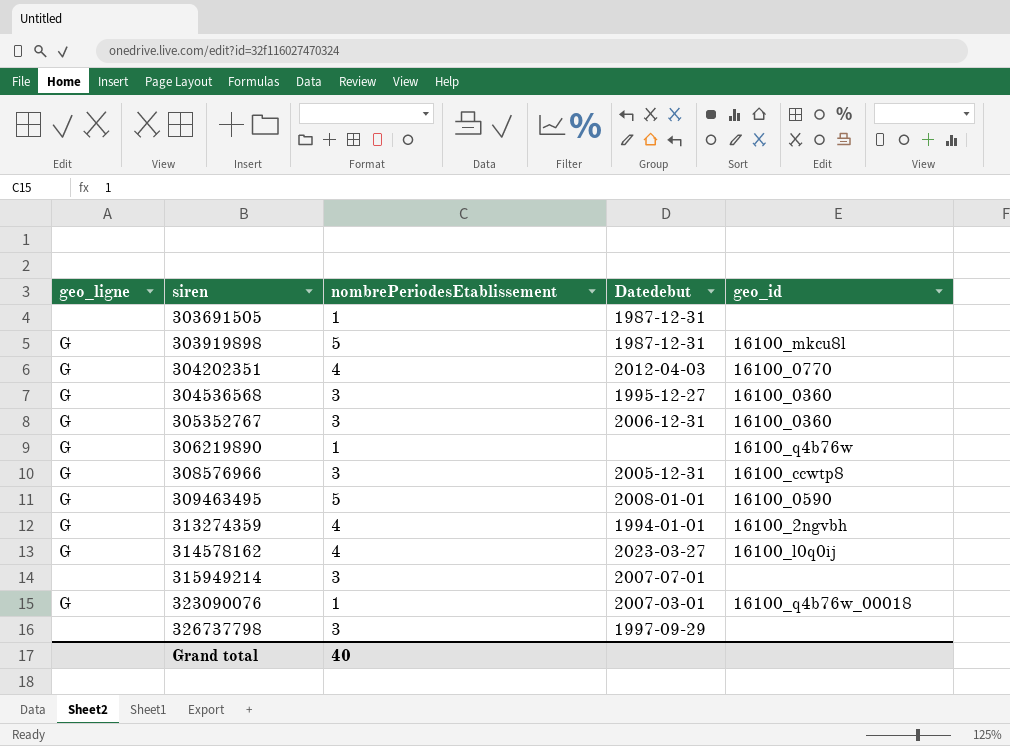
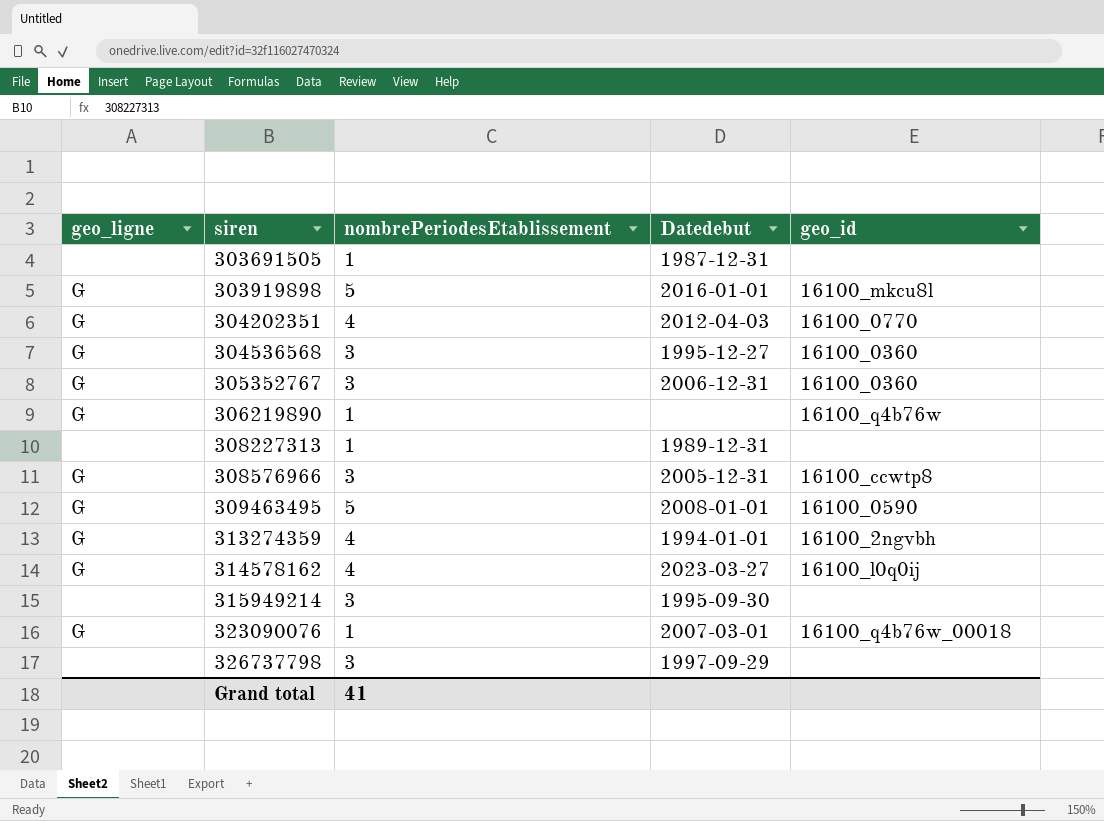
303919898 | Datedebut: 1987-12-31 -> 2016-01-01
row 308227313: none -> none | 1 | 1989-12-31 | none
315949214 | Datedebut: 2007-07-01 -> 1995-09-30
Grand total | nombrePeriodesEtablissement: 40 -> 41

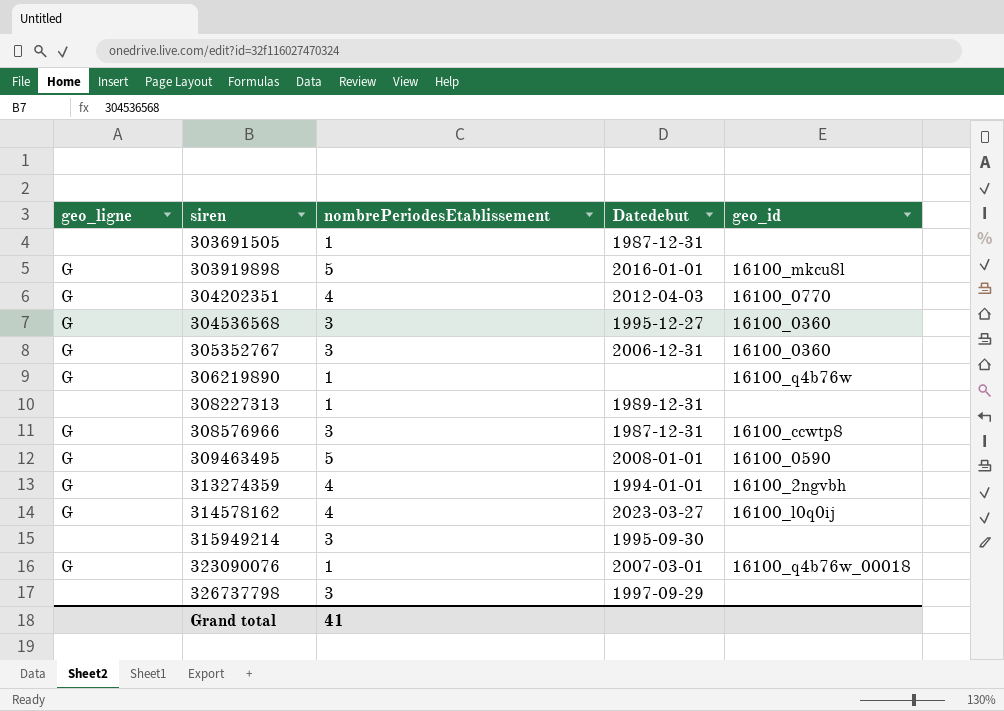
308576966 | Datedebut: 2005-12-31 -> 1987-12-31

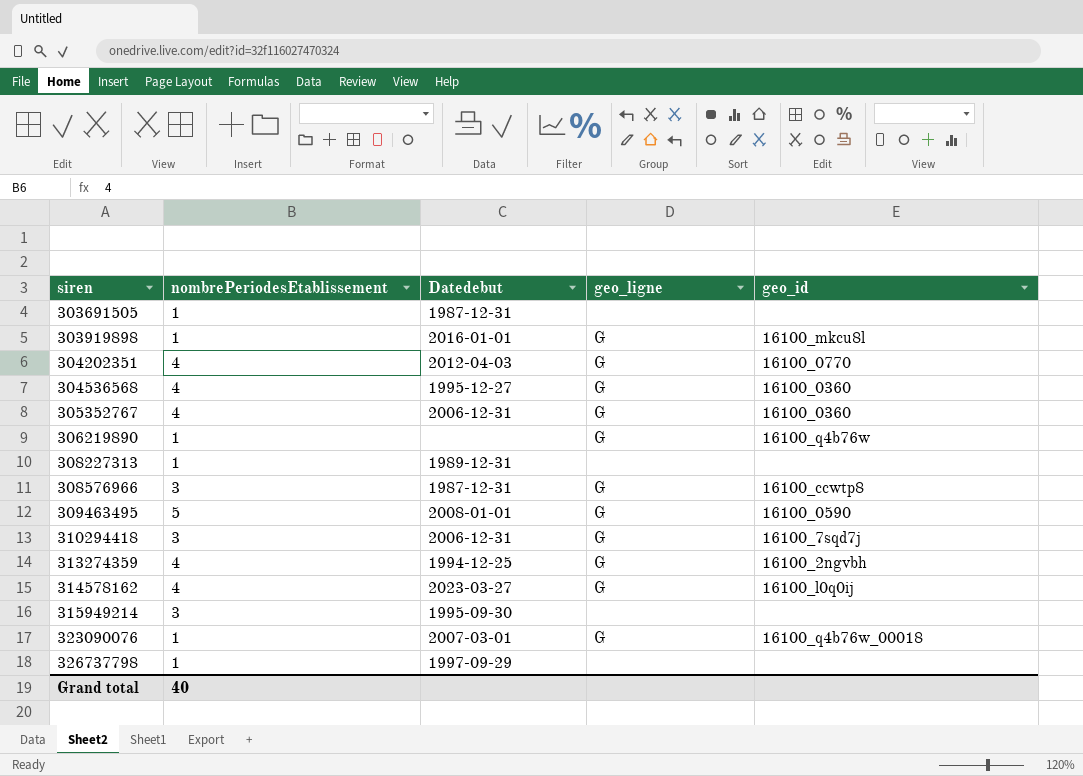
column geo_ligne | position: 1 -> 4
303919898 | nombrePeriodesEtablissement: 5 -> 1
304536568 | nombrePeriodesEtablissement: 3 -> 4
305352767 | nombrePeriodesEtablissement: 3 -> 4
row 310294418: none -> 3 | 2006-12-31 | G | 16100_7sqd7j
313274359 | Datedebut: 1994-01-01 -> 1994-12-25
326737798 | nombrePeriodesEtablissement: 3 -> 1
Grand total | nombrePeriodesEtablissement: 41 -> 40

